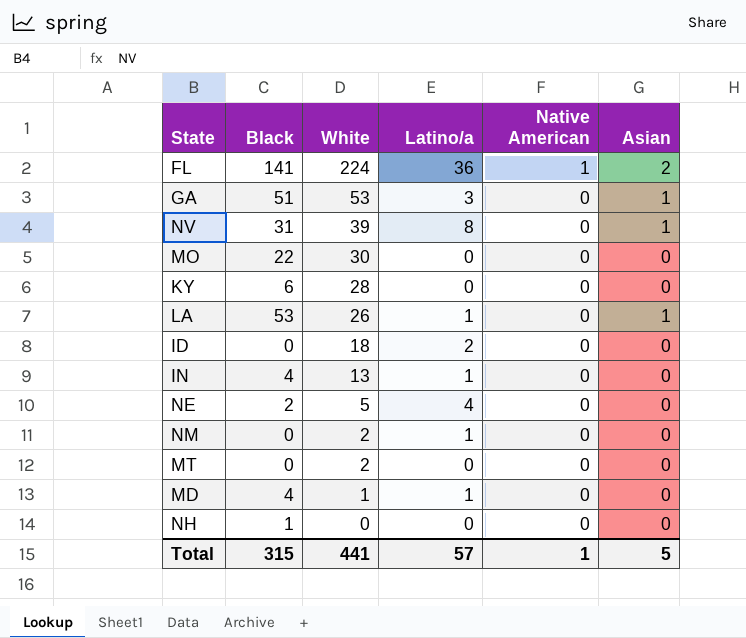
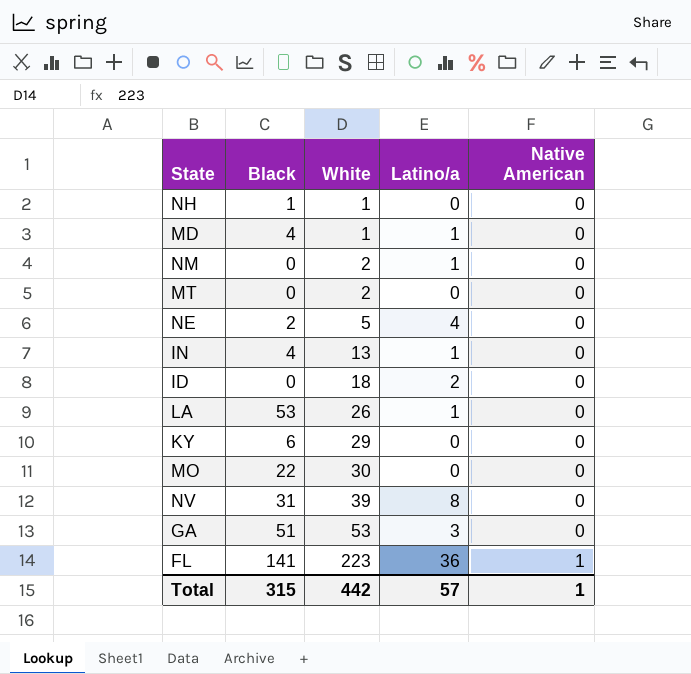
row order: White descending -> White ascending
column Asian | position: 6 -> none
NH | White: 0 -> 1
KY | White: 28 -> 29
FL | White: 224 -> 223
Total | White: 441 -> 442

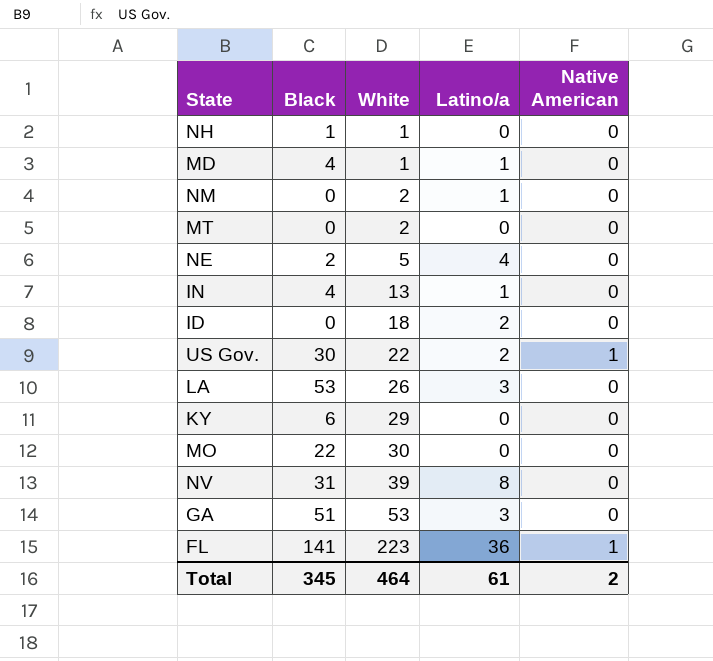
row US Gov.: none -> 30 | 22 | 2 | 1
LA | Latino/a: 1 -> 3
Total | Black: 315 -> 345
Total | White: 442 -> 464
Total | Latino/a: 57 -> 61
Total | Native American: 1 -> 2

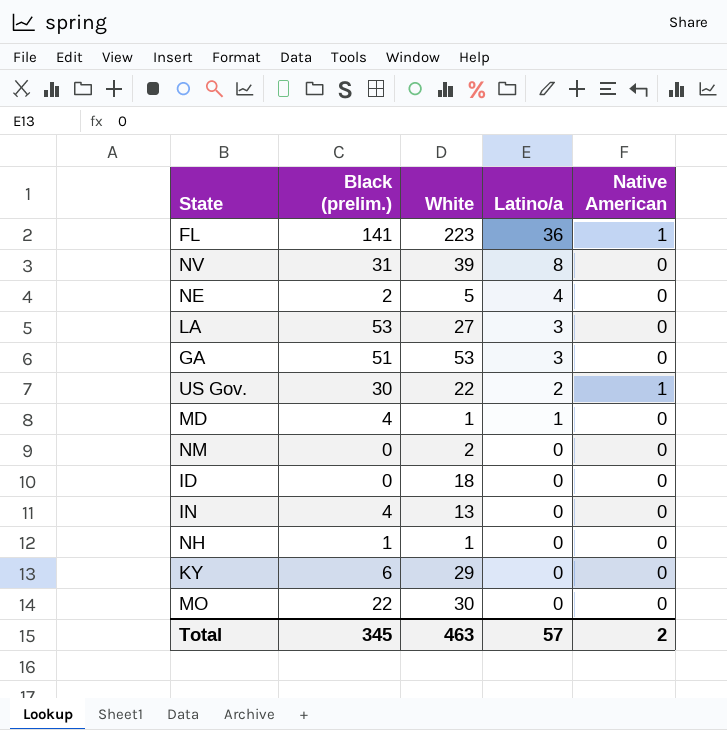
row order: White ascending -> Latino/a descending
column name: Black -> Black (prelim.)
row MT: 0 | 2 | 0 | 0 -> none
LA | White: 26 -> 27
NM | Latino/a: 1 -> 0
ID | Latino/a: 2 -> 0
IN | Latino/a: 1 -> 0
Total | White: 464 -> 463
Total | Latino/a: 61 -> 57

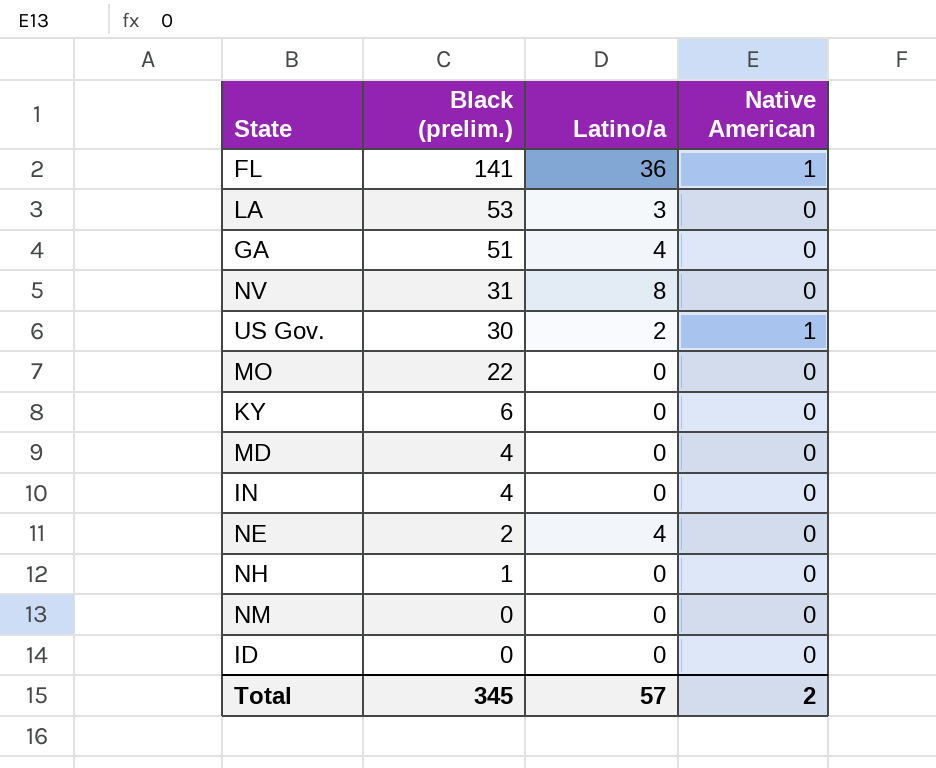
row order: Latino/a descending -> Black (prelim.) descending
column White | position: 3 -> none
GA | Latino/a: 3 -> 4
MD | Latino/a: 1 -> 0

